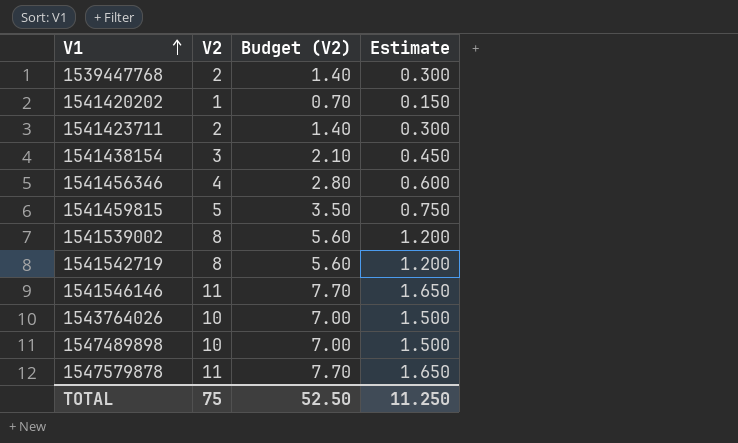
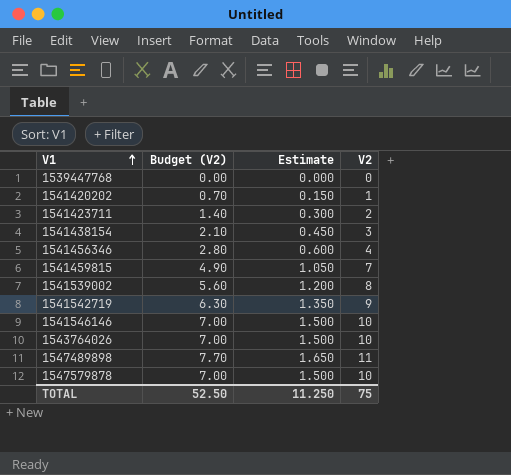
column V2 | position: 2 -> 4
1539447768 | Budget (V2): 1.40 -> 0.00
1539447768 | Estimate: 0.300 -> 0.000
1539447768 | V2: 2 -> 0
1541459815 | Budget (V2): 3.50 -> 4.90
1541459815 | Estimate: 0.750 -> 1.050
1541459815 | V2: 5 -> 7
1541542719 | Budget (V2): 5.60 -> 6.30
1541542719 | Estimate: 1.200 -> 1.350
1541542719 | V2: 8 -> 9
1541546146 | Budget (V2): 7.70 -> 7.00
1541546146 | Estimate: 1.650 -> 1.500
1541546146 | V2: 11 -> 10
1547489898 | Budget (V2): 7.00 -> 7.70
1547489898 | Estimate: 1.500 -> 1.650
1547489898 | V2: 10 -> 11
1547579878 | Budget (V2): 7.70 -> 7.00
1547579878 | Estimate: 1.650 -> 1.500
1547579878 | V2: 11 -> 10

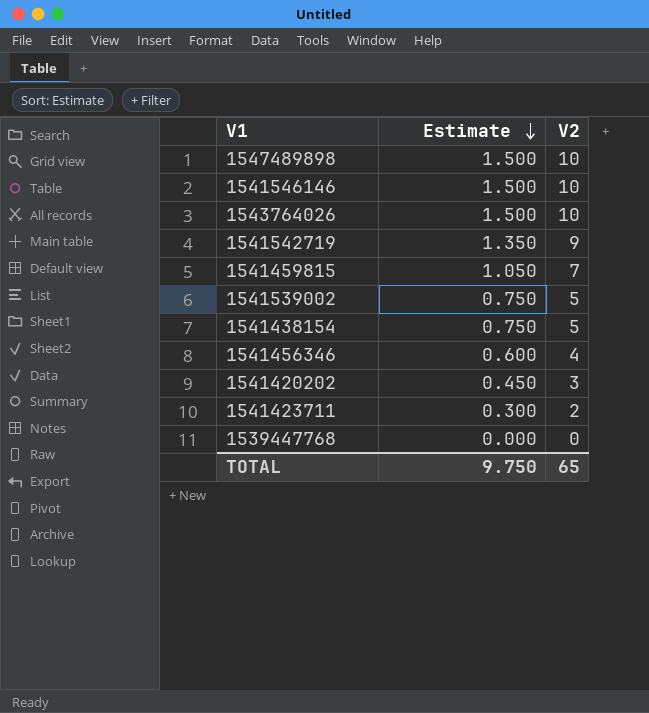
row order: V1 ascending -> Estimate descending
column Budget (V2) | formula: [V2] * 0.7 -> none
row 1547579878: 7.00 | 1.500 | 10 -> none
1547489898 | Estimate: 1.650 -> 1.500
1547489898 | V2: 11 -> 10
1541539002 | Estimate: 1.200 -> 0.750
1541539002 | V2: 8 -> 5
1541438154 | Estimate: 0.450 -> 0.750
1541438154 | V2: 3 -> 5
1541420202 | Estimate: 0.150 -> 0.450
1541420202 | V2: 1 -> 3
TOTAL | Estimate: 11.250 -> 9.750
TOTAL | V2: 75 -> 65

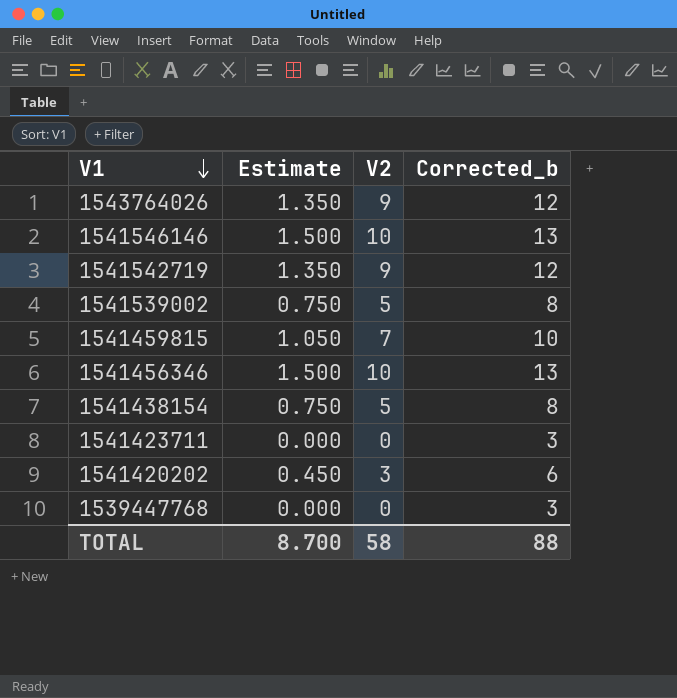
row order: Estimate descending -> V1 descending
column Corrected_b | formula: none -> [V2] + 3
row 1547489898: 1.500 | 10 -> none
1543764026 | Estimate: 1.500 -> 1.350
1543764026 | V2: 10 -> 9
1541456346 | Estimate: 0.600 -> 1.500
1541456346 | V2: 4 -> 10
1541423711 | Estimate: 0.300 -> 0.000
1541423711 | V2: 2 -> 0
TOTAL | Estimate: 9.750 -> 8.700
TOTAL | V2: 65 -> 58

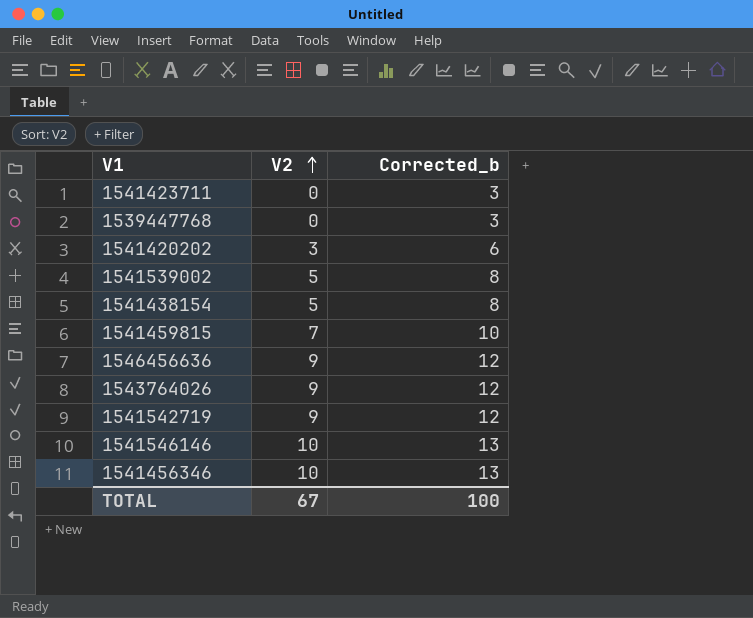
row order: V1 descending -> V2 ascending
column Estimate | formula: [V2] * 0.15 -> none
row 1546456636: none -> 9 | 12
TOTAL | V2: 58 -> 67
TOTAL | Corrected_b: 88 -> 100

